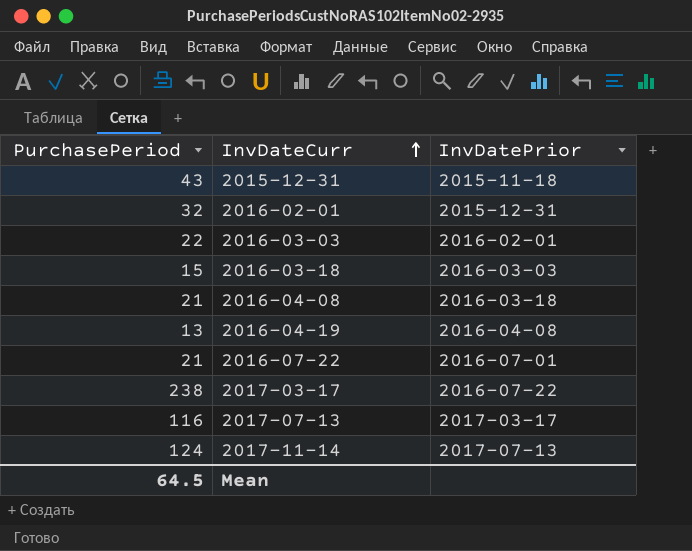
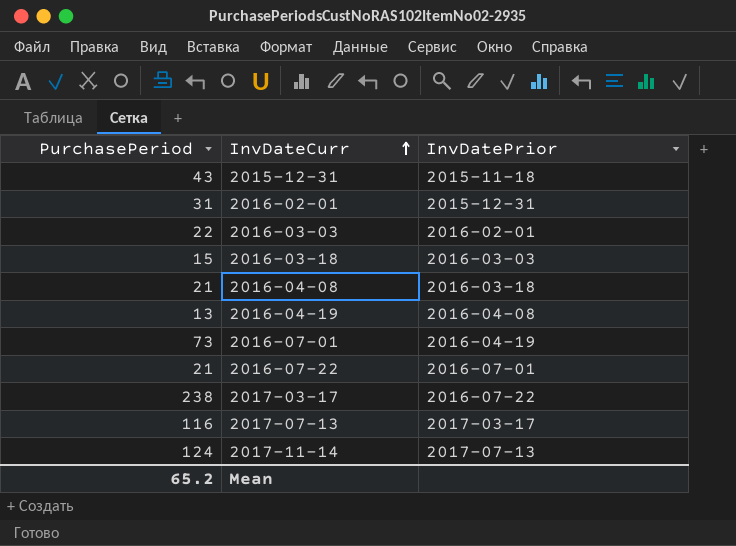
2016-02-01 | PurchasePeriod: 32 -> 31
row 2016-07-01: none -> 73 | 2016-04-19
Mean | PurchasePeriod: 64.5 -> 65.2

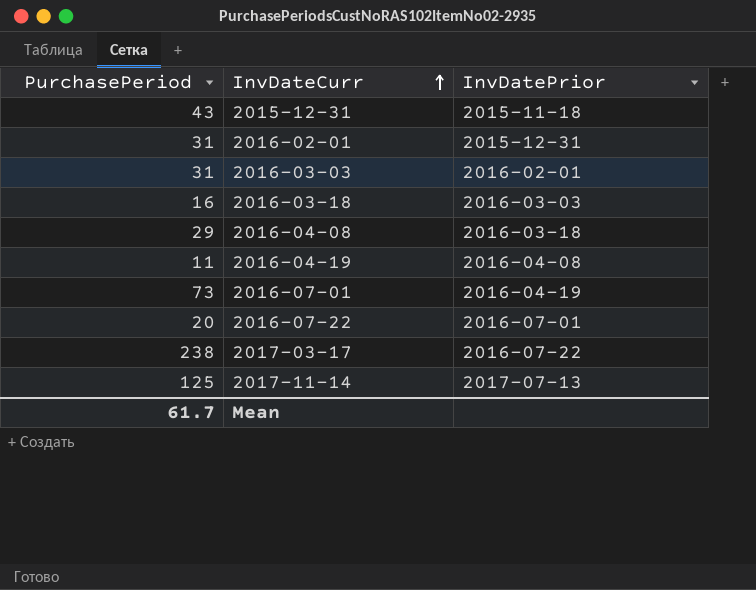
row 2017-07-13: 116 | 2017-03-17 -> none
2016-03-03 | PurchasePeriod: 22 -> 31
2016-03-18 | PurchasePeriod: 15 -> 16
2016-04-08 | PurchasePeriod: 21 -> 29
2016-04-19 | PurchasePeriod: 13 -> 11
2016-07-22 | PurchasePeriod: 21 -> 20
2017-11-14 | PurchasePeriod: 124 -> 125
Mean | PurchasePeriod: 65.2 -> 61.7

